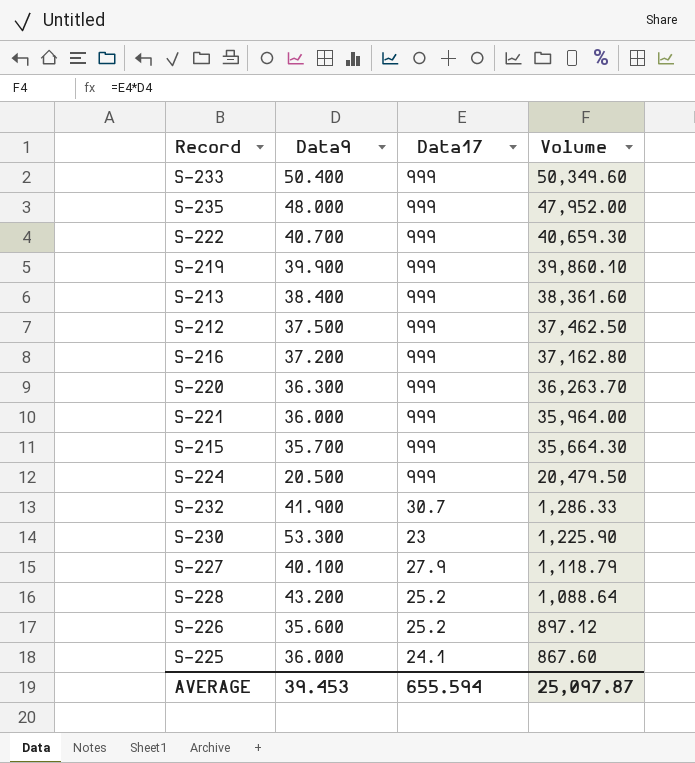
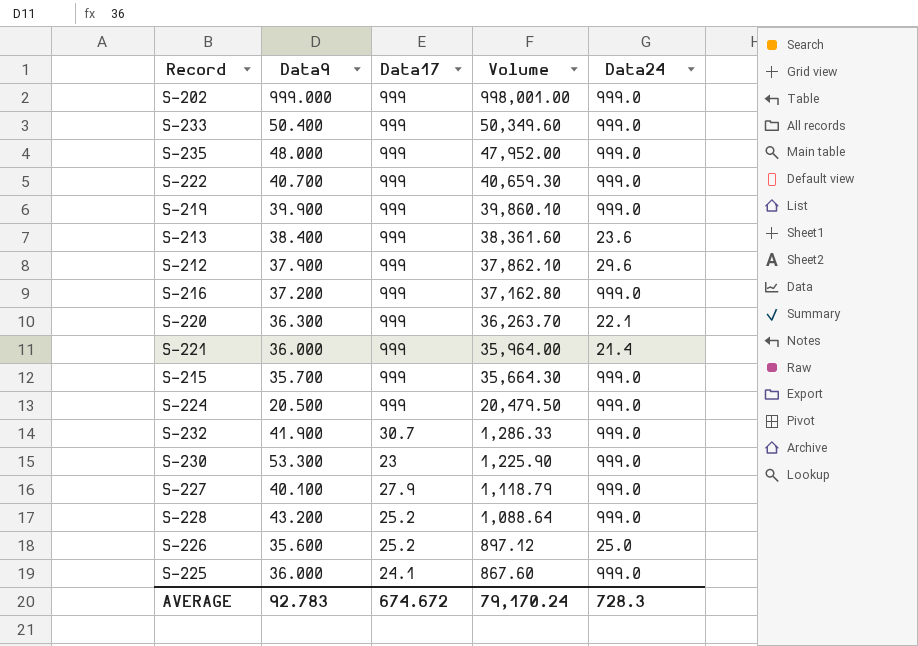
column Data24 | position: none -> 5
row S-202: none -> 999.000 | 999 | 998,001.00 | 999.0
S-212 | Data9: 37.500 -> 37.900
S-212 | Volume: 37,462.50 -> 37,862.10
AVERAGE | Data9: 39.453 -> 92.783
AVERAGE | Data17: 655.594 -> 674.672
AVERAGE | Volume: 25,097.87 -> 79,170.24

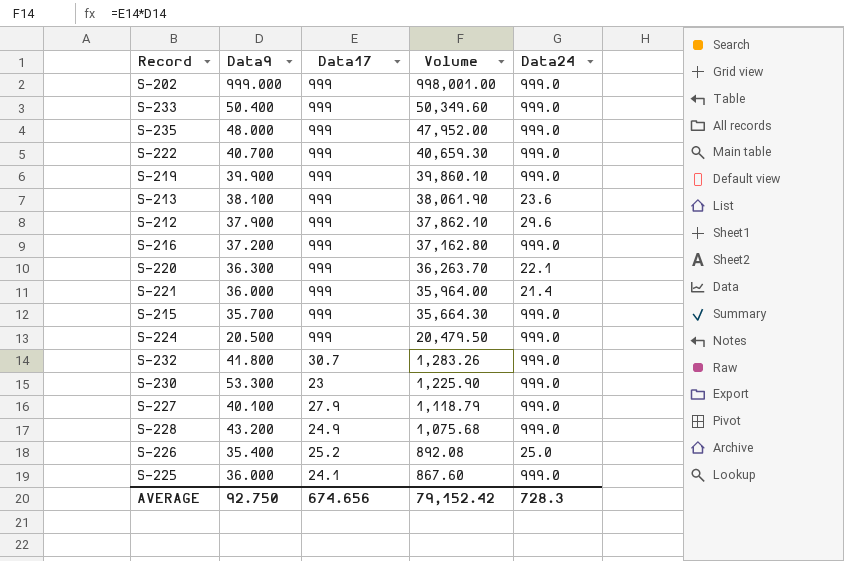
S-213 | Data9: 38.400 -> 38.100
S-213 | Volume: 38,361.60 -> 38,061.90
S-232 | Data9: 41.900 -> 41.800
S-232 | Volume: 1,286.33 -> 1,283.26
S-228 | Data17: 25.2 -> 24.9
S-228 | Volume: 1,088.64 -> 1,075.68
S-226 | Data9: 35.600 -> 35.400
S-226 | Volume: 897.12 -> 892.08
AVERAGE | Data9: 92.783 -> 92.750
AVERAGE | Data17: 674.672 -> 674.656
AVERAGE | Volume: 79,170.24 -> 79,152.42

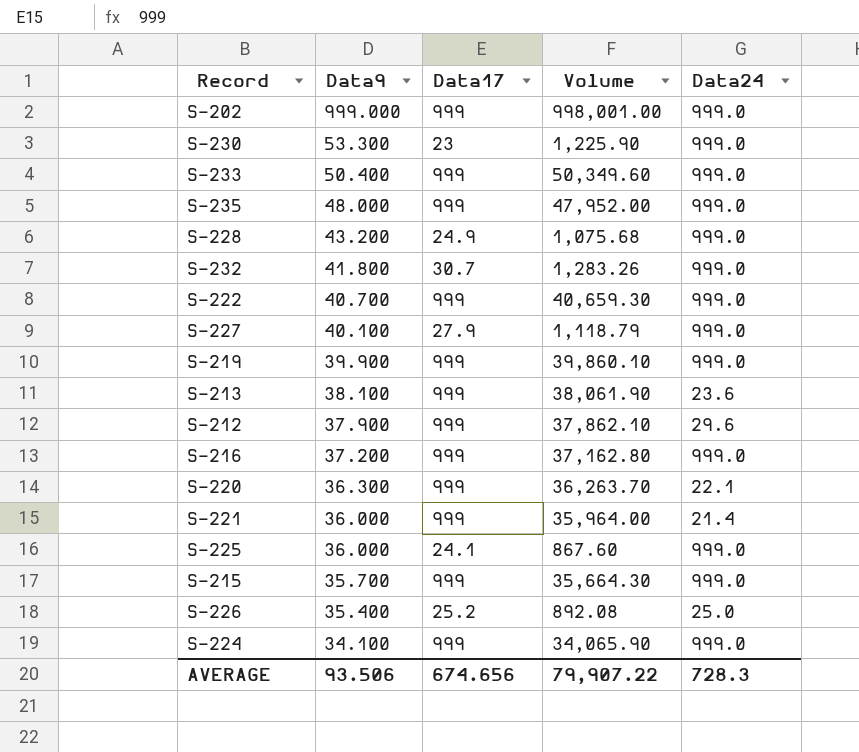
row order: Volume descending -> Data9 descending
S-224 | Data9: 20.500 -> 34.100
S-224 | Volume: 20,479.50 -> 34,065.90
AVERAGE | Data9: 92.750 -> 93.506
AVERAGE | Volume: 79,152.42 -> 79,907.22

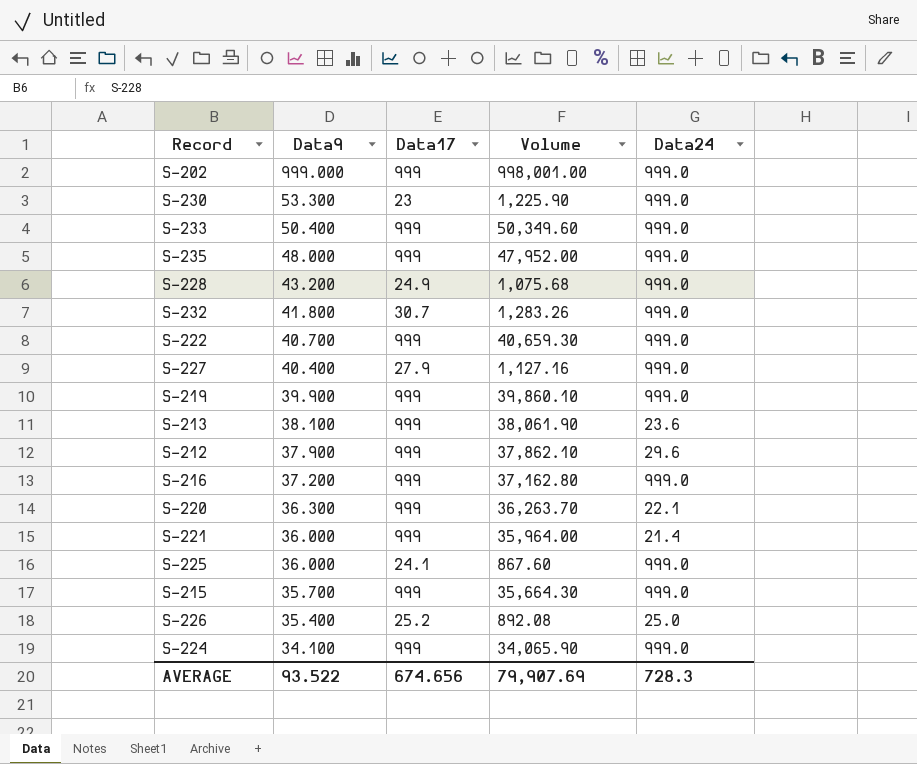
S-227 | Data9: 40.100 -> 40.400
S-227 | Volume: 1,118.79 -> 1,127.16
AVERAGE | Data9: 93.506 -> 93.522
AVERAGE | Volume: 79,907.22 -> 79,907.69

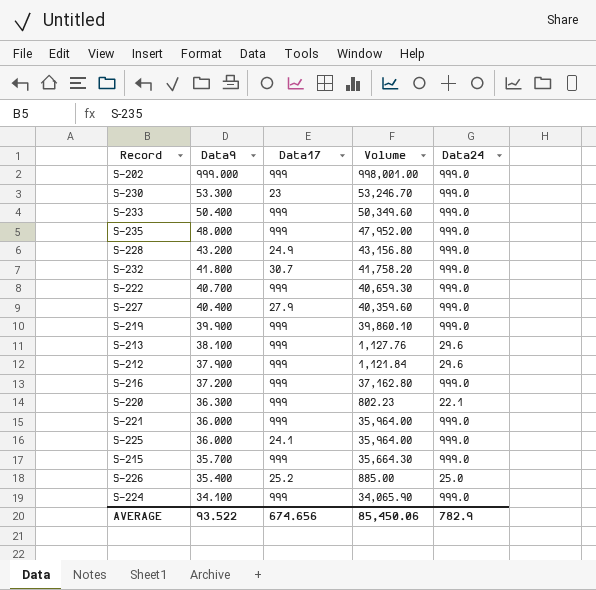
column Volume | formula: [Data9] * [Data17] -> [Data9] * [Data24]
S-213 | Data24: 23.6 -> 29.6
S-221 | Data24: 21.4 -> 999.0
AVERAGE | Volume: 79,907.69 -> 85,450.06
AVERAGE | Data24: 728.3 -> 782.9

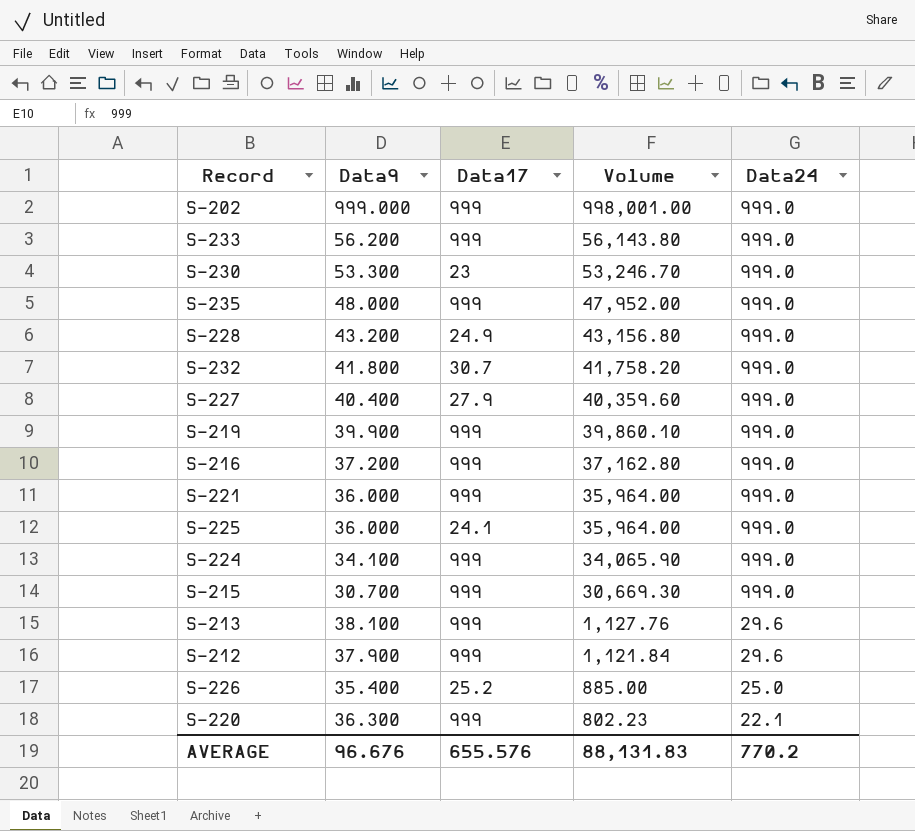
row order: Data9 descending -> Volume descending
row S-222: 40.700 | 999 | 40,659.30 | 999.0 -> none
S-233 | Data9: 50.400 -> 56.200
S-233 | Volume: 50,349.60 -> 56,143.80
S-215 | Data9: 35.700 -> 30.700
S-215 | Volume: 35,664.30 -> 30,669.30
AVERAGE | Data9: 93.522 -> 96.676
AVERAGE | Data17: 674.656 -> 655.576
AVERAGE | Volume: 85,450.06 -> 88,131.83
AVERAGE | Data24: 782.9 -> 770.2

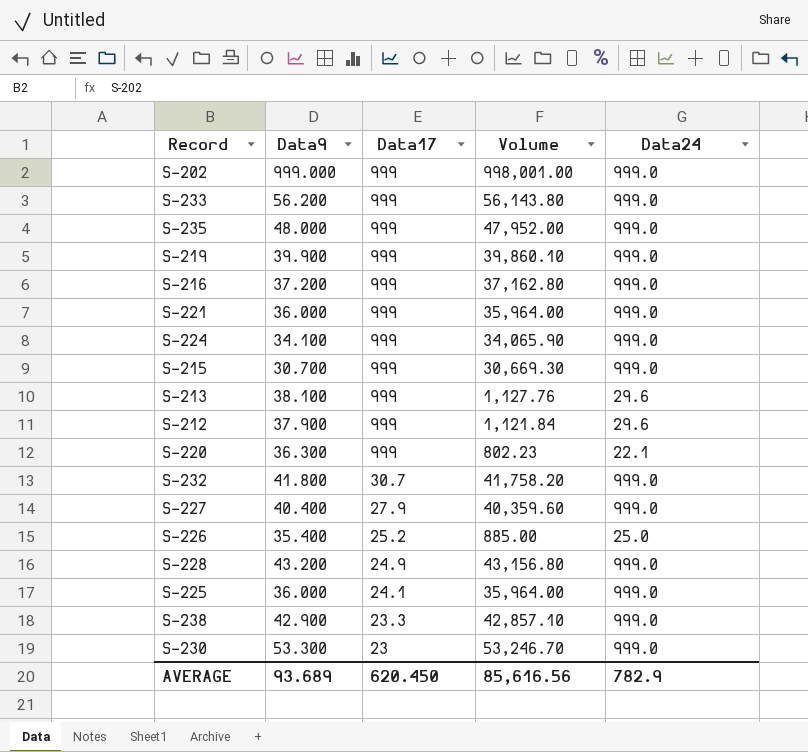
row order: Volume descending -> Data17 descending
row S-238: none -> 42.900 | 23.3 | 42,857.10 | 999.0
AVERAGE | Data9: 96.676 -> 93.689
AVERAGE | Data17: 655.576 -> 620.450
AVERAGE | Volume: 88,131.83 -> 85,616.56
AVERAGE | Data24: 770.2 -> 782.9

